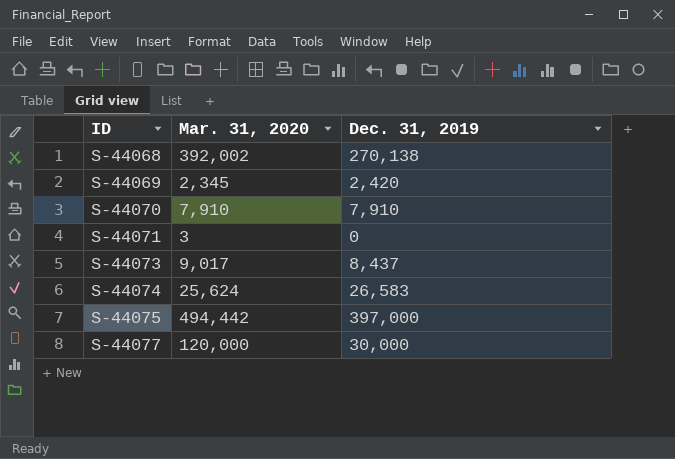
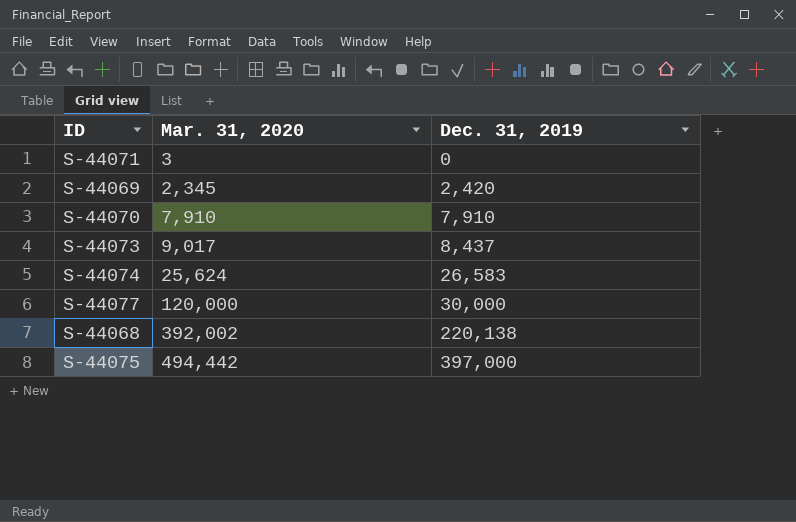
row order: ID ascending -> Mar. 31, 2020 ascending
S-44068 | Dec. 31, 2019: 270,138 -> 220,138

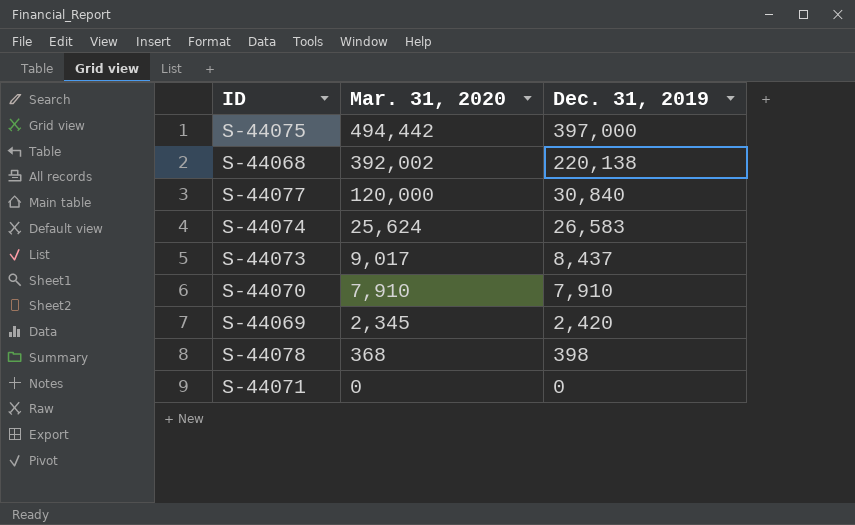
row order: Mar. 31, 2020 ascending -> Mar. 31, 2020 descending
S-44077 | Dec. 31, 2019: 30,000 -> 30,840
row S-44078: none -> 368 | 398
S-44071 | Mar. 31, 2020: 3 -> 0

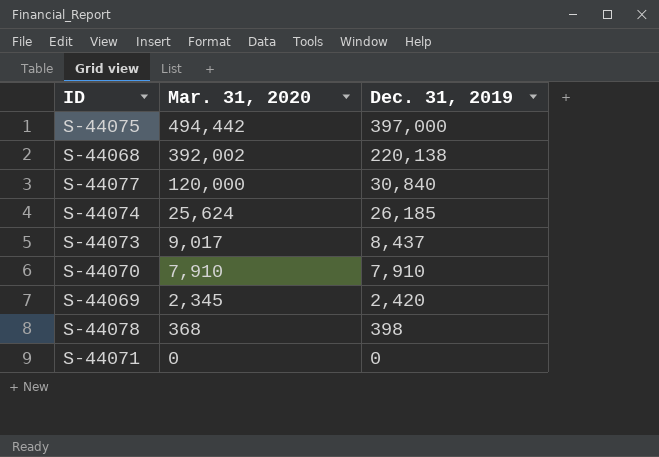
S-44074 | Dec. 31, 2019: 26,583 -> 26,185

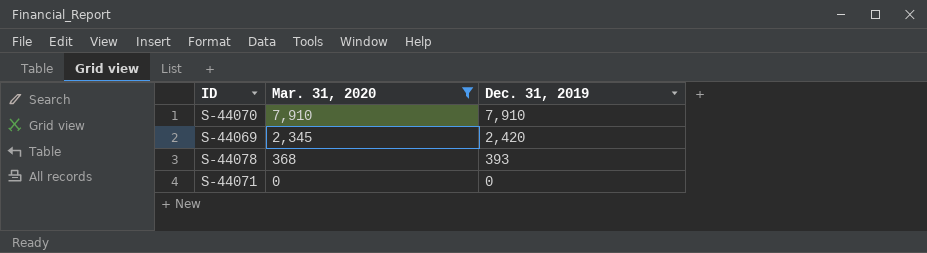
filter: none -> Mar. 31, 2020 <= 7,910
S-44078 | Dec. 31, 2019: 398 -> 393

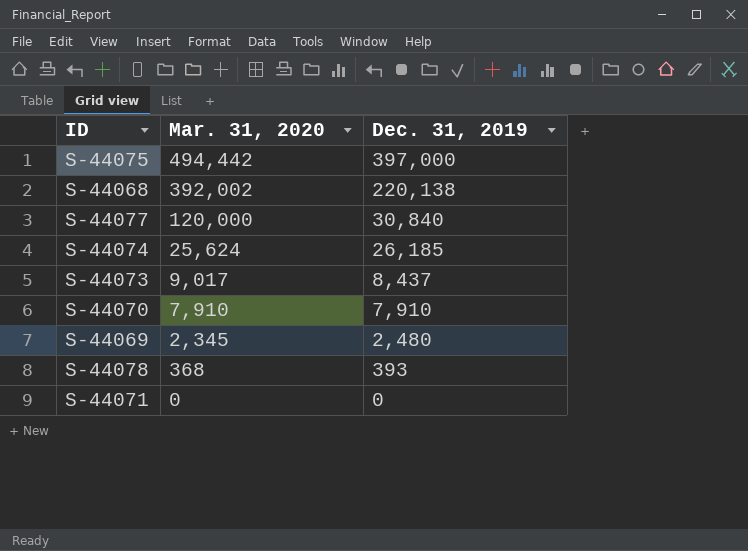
filter: Mar. 31, 2020 <= 7,910 -> none
S-44069 | Dec. 31, 2019: 2,420 -> 2,480

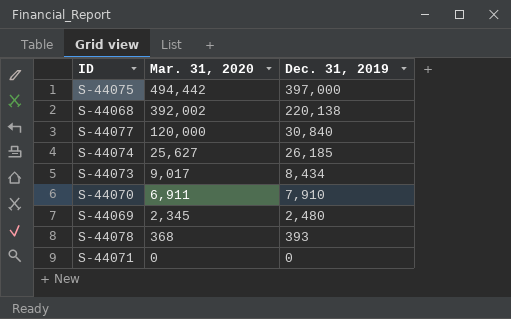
S-44074 | Mar. 31, 2020: 25,624 -> 25,627
S-44073 | Dec. 31, 2019: 8,437 -> 8,434
S-44070 | Mar. 31, 2020: 7,910 -> 6,911

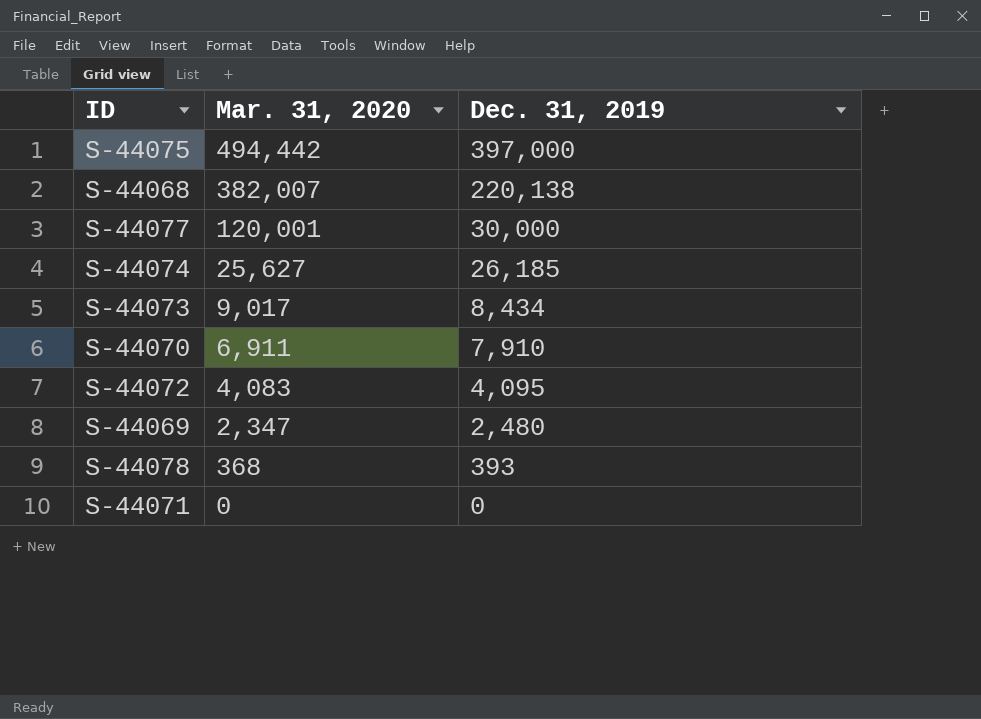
S-44068 | Mar. 31, 2020: 392,002 -> 382,007
S-44077 | Mar. 31, 2020: 120,000 -> 120,001
S-44077 | Dec. 31, 2019: 30,840 -> 30,000
row S-44072: none -> 4,083 | 4,095
S-44069 | Mar. 31, 2020: 2,345 -> 2,347

